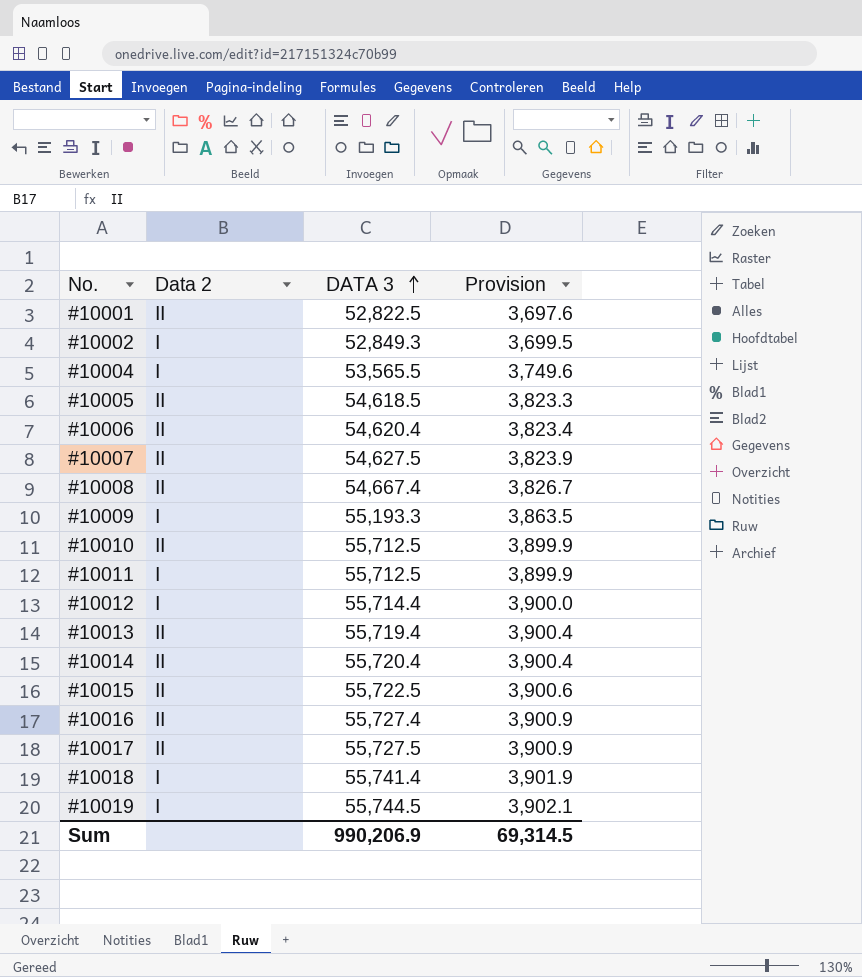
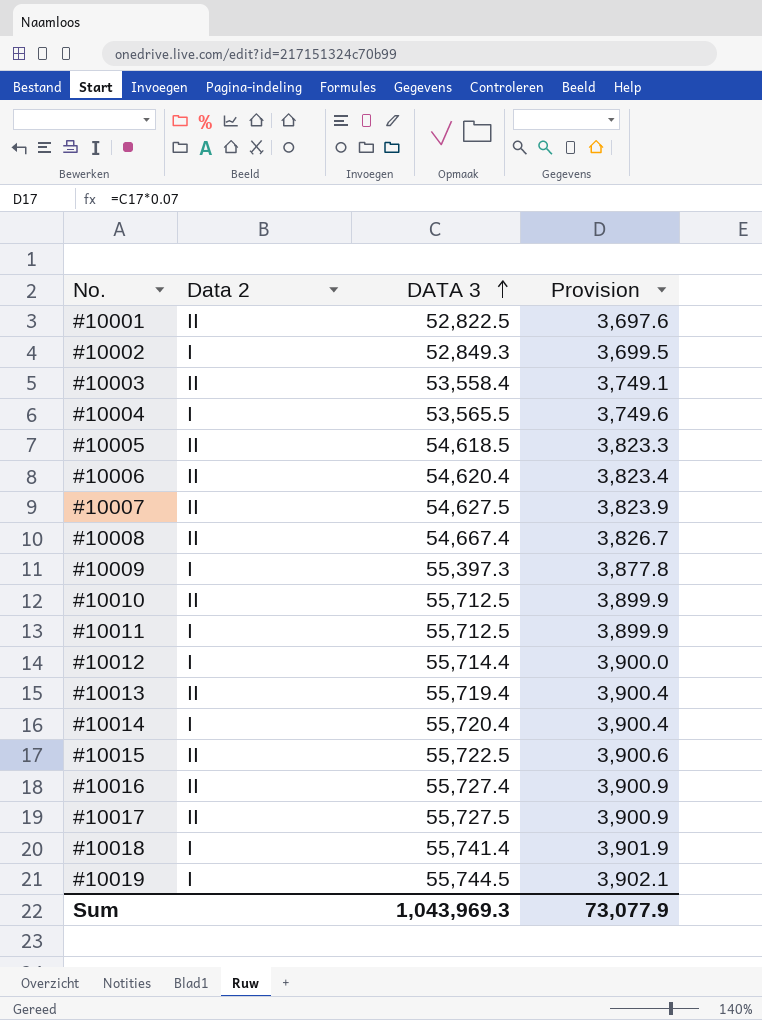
row #10003: none -> II | 53,558.4 | 3,749.1
#10009 | DATA 3: 55,193.3 -> 55,397.3
#10009 | Provision: 3,863.5 -> 3,877.8
#10014 | Data 2: II -> I
Sum | DATA 3: 990,206.9 -> 1,043,969.3
Sum | Provision: 69,314.5 -> 73,077.9

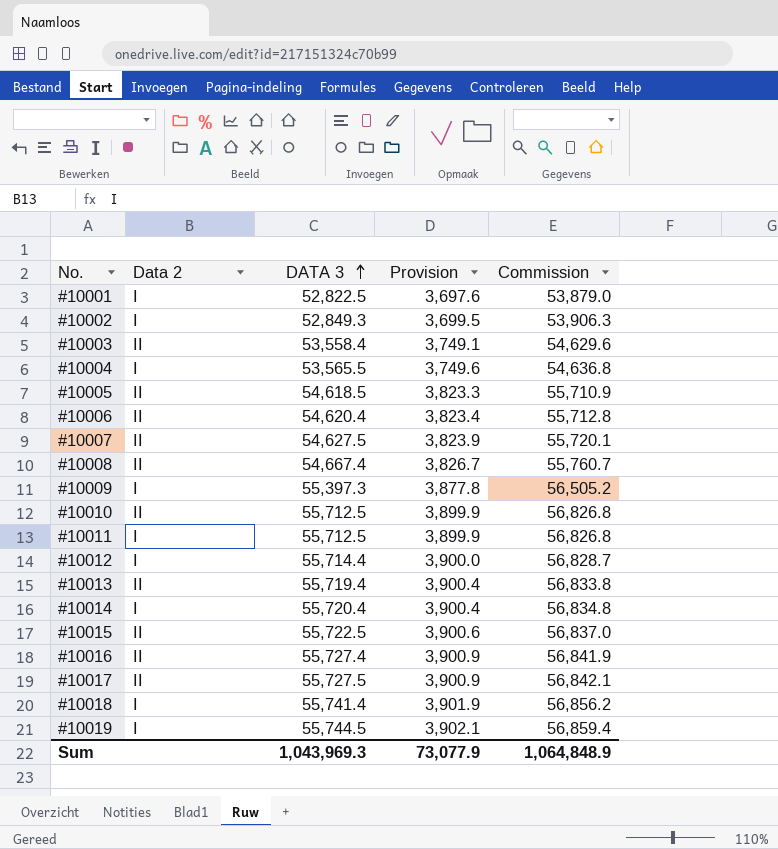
column Commission | formula: none -> [DATA 3] * 1.02
#10001 | Data 2: II -> I

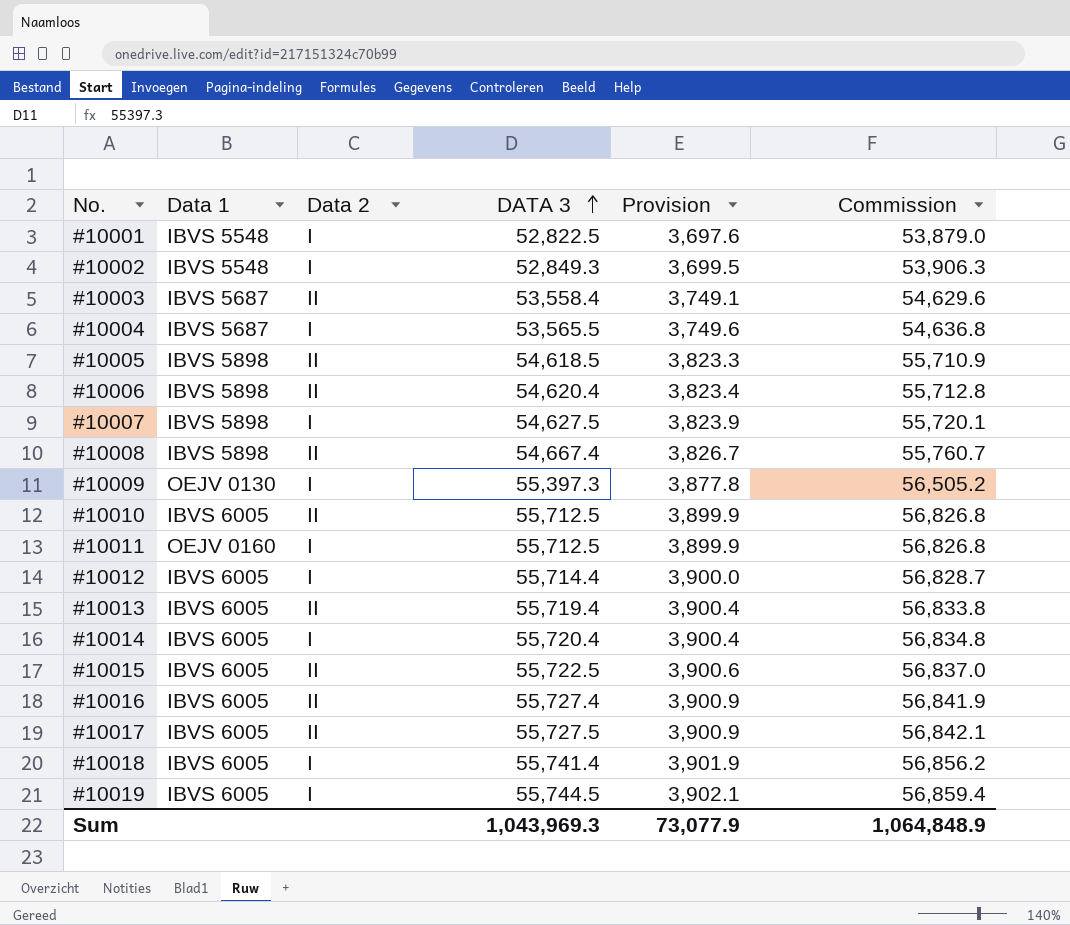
column Data 1 | position: none -> 2
#10007 | Data 2: II -> I

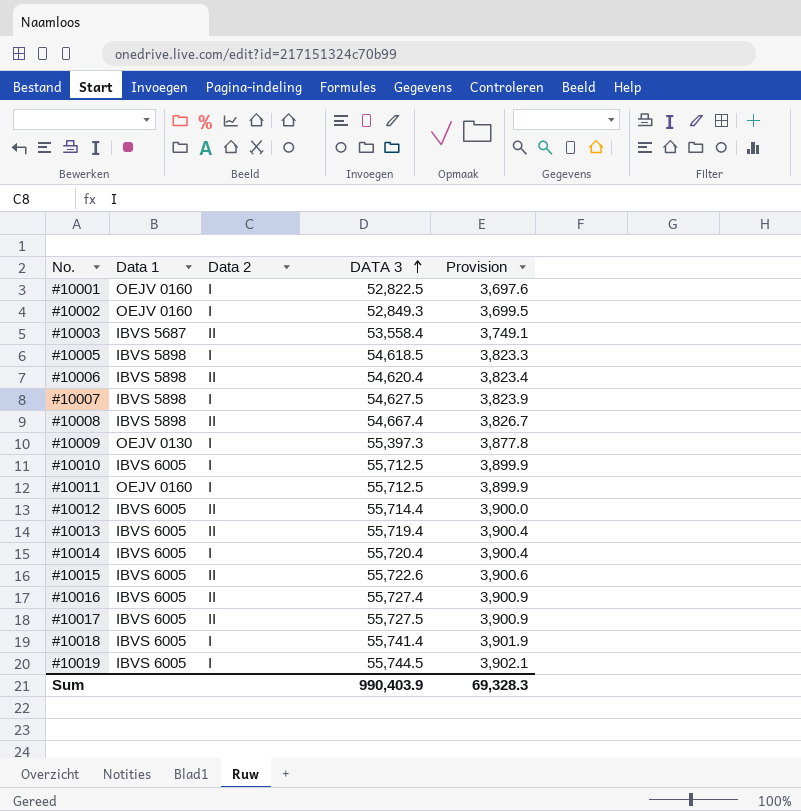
column Commission | formula: [DATA 3] * 1.02 -> none
row #10004: IBVS 5687 | I | 53,565.5 | 3,749.6 | 54,636.8 -> none
#10001 | Data 1: IBVS 5548 -> OEJV 0160
#10002 | Data 1: IBVS 5548 -> OEJV 0160
#10005 | Data 2: II -> I
#10010 | Data 2: II -> I
#10012 | Data 2: I -> II
#10015 | DATA 3: 55,722.5 -> 55,722.6
Sum | DATA 3: 1,043,969.3 -> 990,403.9
Sum | Provision: 73,077.9 -> 69,328.3

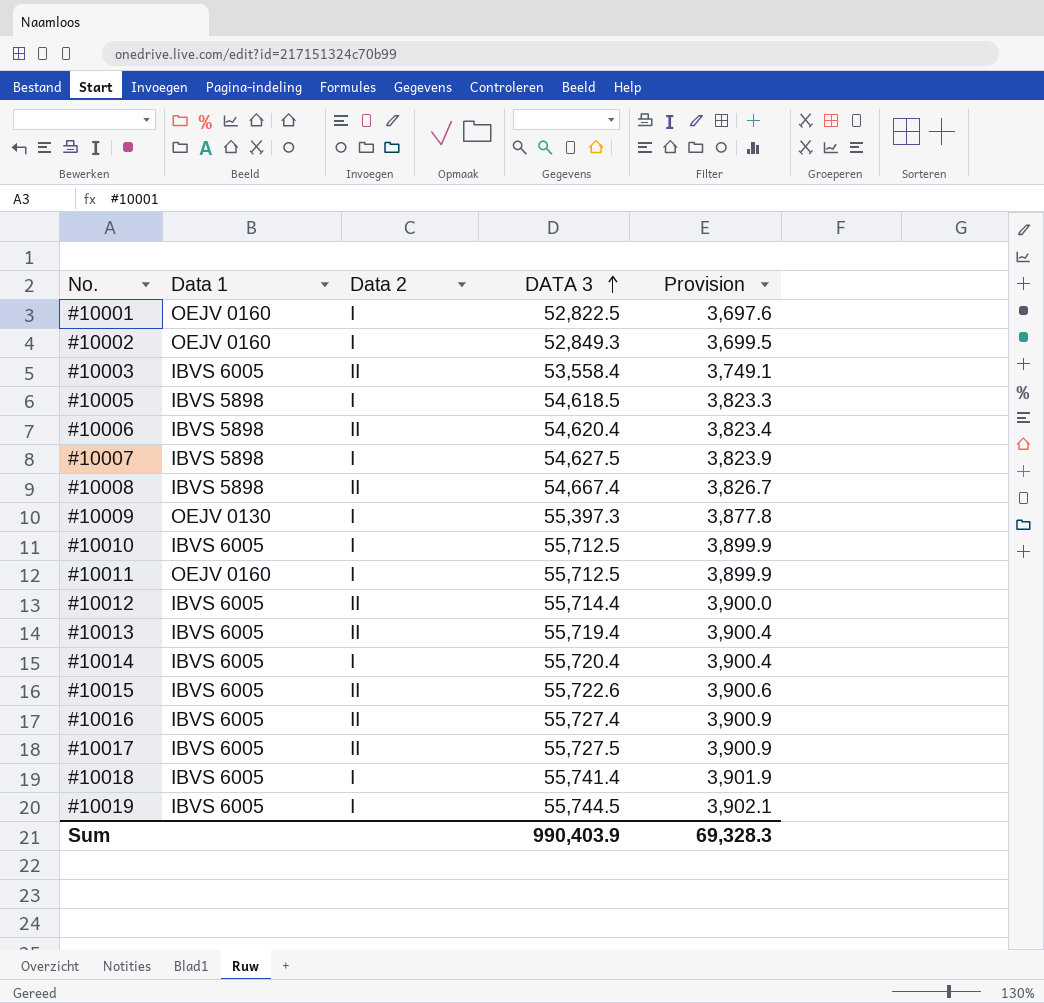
#10003 | Data 1: IBVS 5687 -> IBVS 6005

